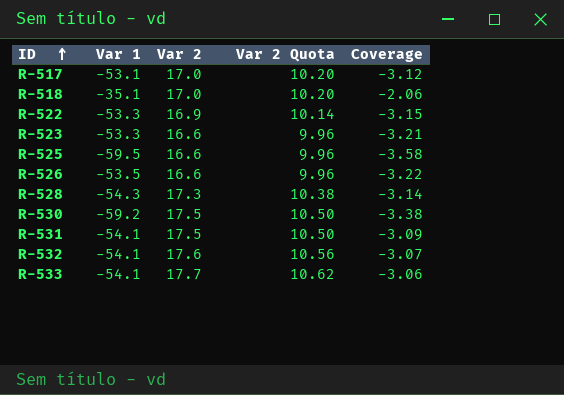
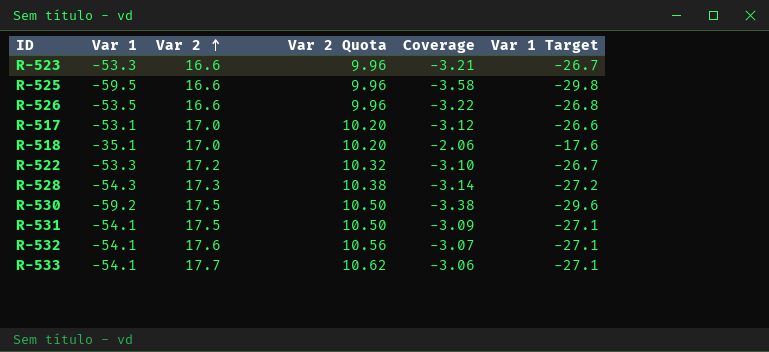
row order: ID ascending -> Var 2 ascending
column Var 1 Target | formula: none -> [Var 1] * 0.5
R-522 | Var 2: 16.9 -> 17.2
R-522 | Var 2 Quota: 10.14 -> 10.32
R-522 | Coverage: -3.15 -> -3.10

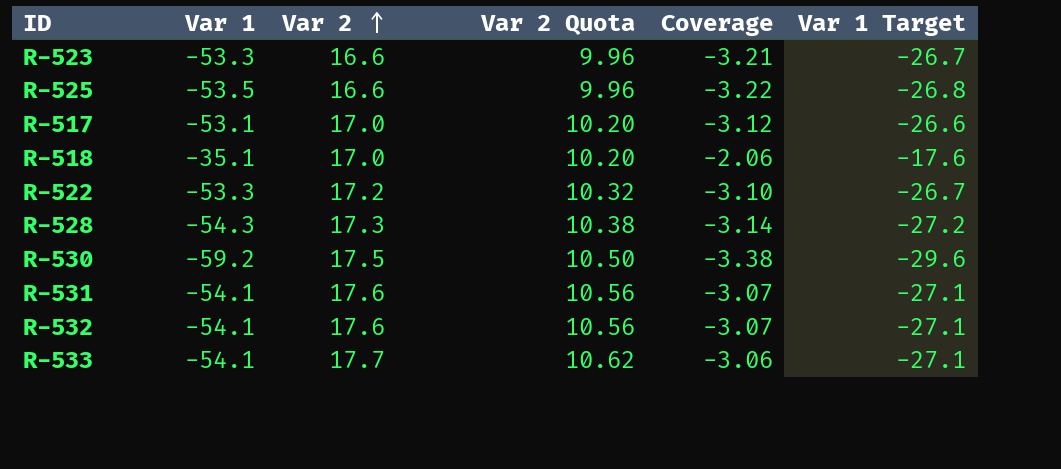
row R-526: -53.5 | 16.6 | 9.96 | -3.22 | -26.8 -> none
R-525 | Var 1: -59.5 -> -53.5
R-525 | Coverage: -3.58 -> -3.22
R-525 | Var 1 Target: -29.8 -> -26.8
R-531 | Var 2: 17.5 -> 17.6
R-531 | Var 2 Quota: 10.50 -> 10.56
R-531 | Coverage: -3.09 -> -3.07

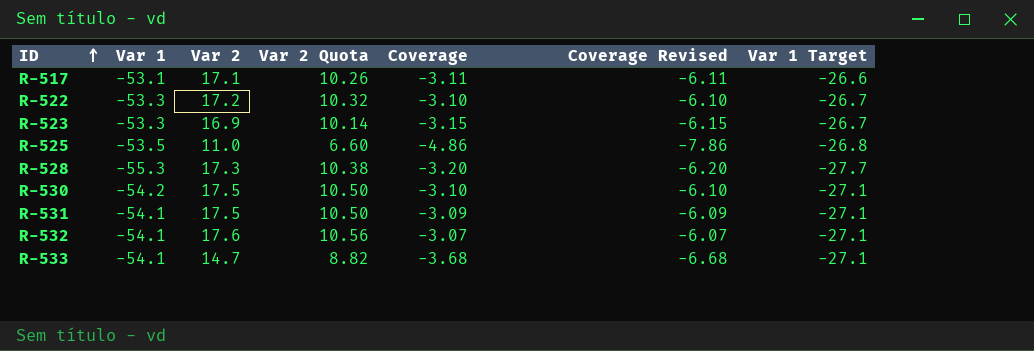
row order: Var 2 ascending -> ID ascending
column Coverage Revised | formula: none -> [Coverage] - 3
row R-518: -35.1 | 17.0 | 10.20 | -2.06 | -17.6 -> none
R-517 | Var 2: 17.0 -> 17.1
R-517 | Var 2 Quota: 10.20 -> 10.26
R-517 | Coverage: -3.12 -> -3.11
R-523 | Var 2: 16.6 -> 16.9
R-523 | Var 2 Quota: 9.96 -> 10.14
R-523 | Coverage: -3.21 -> -3.15
R-525 | Var 2: 16.6 -> 11.0
R-525 | Var 2 Quota: 9.96 -> 6.60
R-525 | Coverage: -3.22 -> -4.86
R-528 | Var 1: -54.3 -> -55.3
R-528 | Coverage: -3.14 -> -3.20
R-528 | Var 1 Target: -27.2 -> -27.7
R-530 | Var 1: -59.2 -> -54.2
R-530 | Coverage: -3.38 -> -3.10
R-530 | Var 1 Target: -29.6 -> -27.1
R-531 | Var 2: 17.6 -> 17.5
R-531 | Var 2 Quota: 10.56 -> 10.50
R-531 | Coverage: -3.07 -> -3.09
R-533 | Var 2: 17.7 -> 14.7
R-533 | Var 2 Quota: 10.62 -> 8.82
R-533 | Coverage: -3.06 -> -3.68

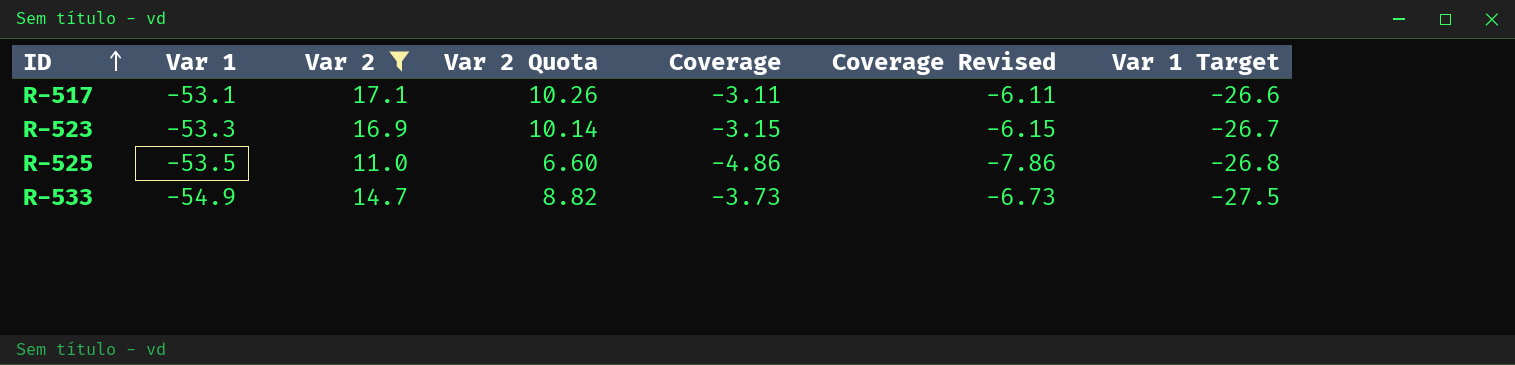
filter: none -> Var 2 <= 17.1
R-533 | Var 1: -54.1 -> -54.9
R-533 | Coverage: -3.68 -> -3.73
R-533 | Coverage Revised: -6.68 -> -6.73
R-533 | Var 1 Target: -27.1 -> -27.5

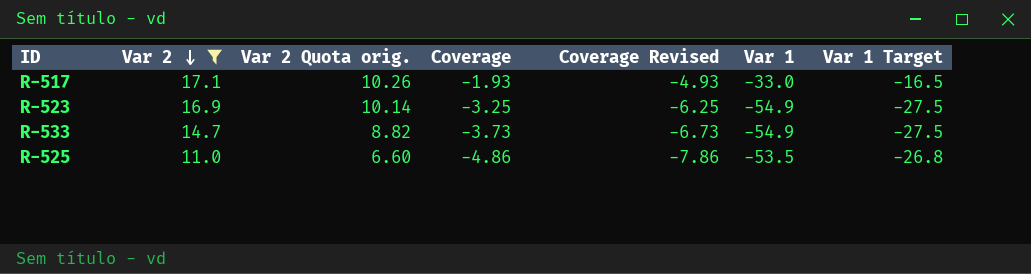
row order: ID ascending -> Var 2 descending
column name: Var 2 Quota -> Var 2 Quota orig.
column Var 1 | position: 2 -> 6
R-517 | Coverage: -3.11 -> -1.93
R-517 | Coverage Revised: -6.11 -> -4.93
R-517 | Var 1: -53.1 -> -33.0
R-517 | Var 1 Target: -26.6 -> -16.5
R-523 | Coverage: -3.15 -> -3.25
R-523 | Coverage Revised: -6.15 -> -6.25
R-523 | Var 1: -53.3 -> -54.9
R-523 | Var 1 Target: -26.7 -> -27.5

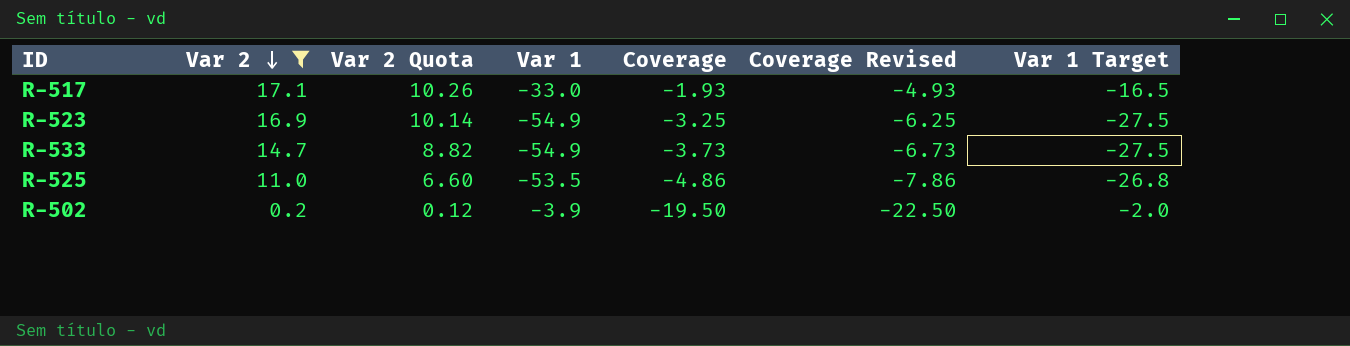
column name: Var 2 Quota orig. -> Var 2 Quota
column Var 1 | position: 6 -> 4
row R-502: none -> 0.2 | 0.12 | -3.9 | -19.50 | -22.50 | -2.0

